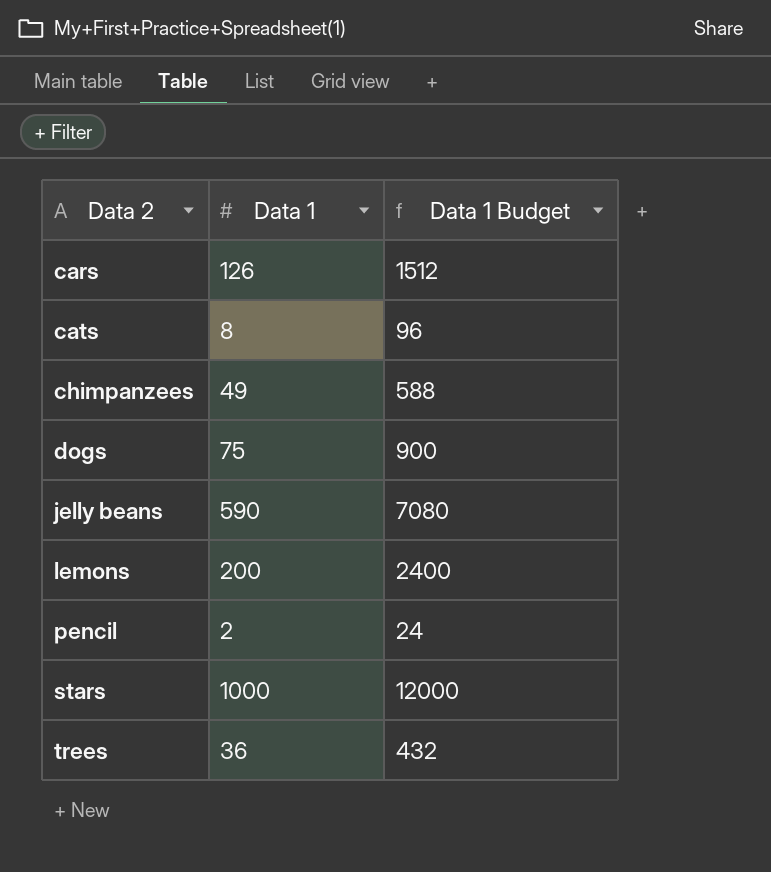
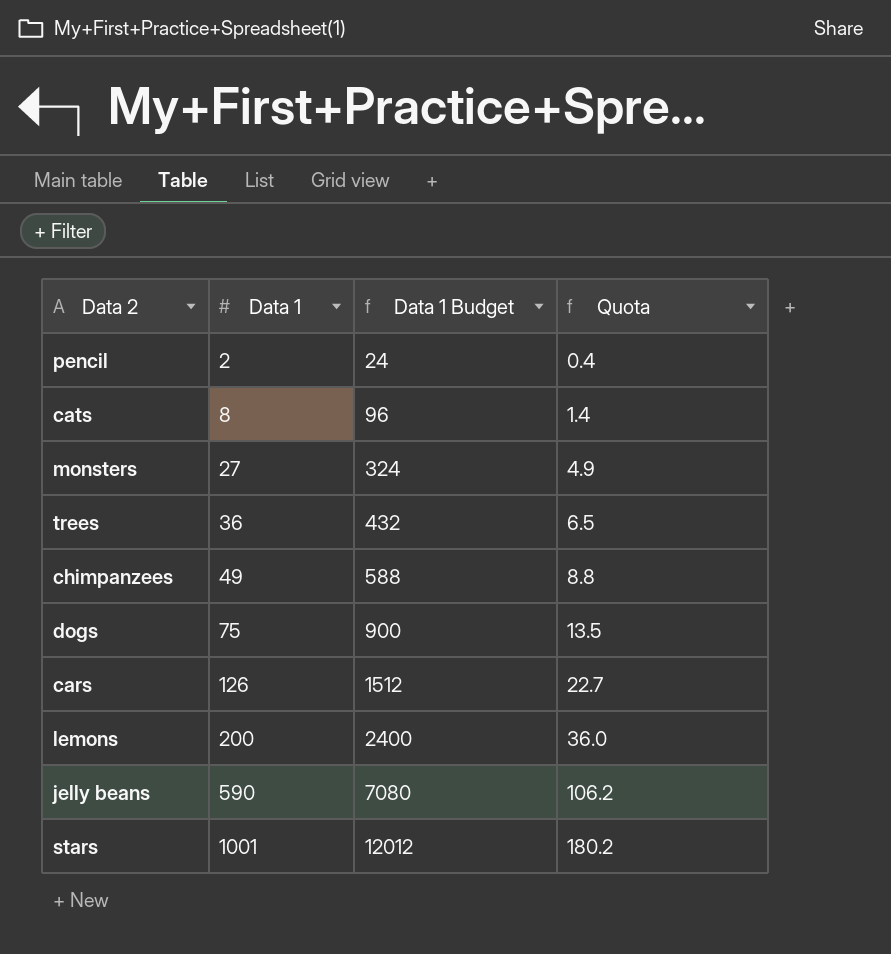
row order: Data 2 ascending -> Data 1 ascending
column Quota | formula: none -> [Data 1] * 0.18
row monsters: none -> 27 | 324 | 4.9
stars | Data 1: 1000 -> 1001
stars | Data 1 Budget: 12000 -> 12012

